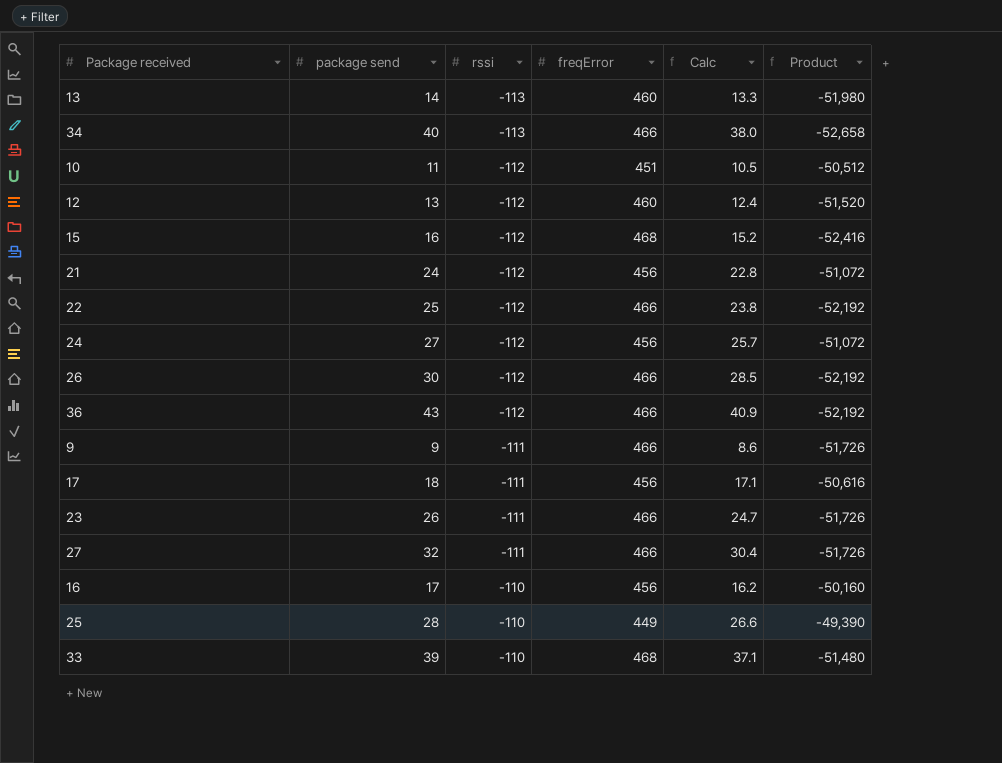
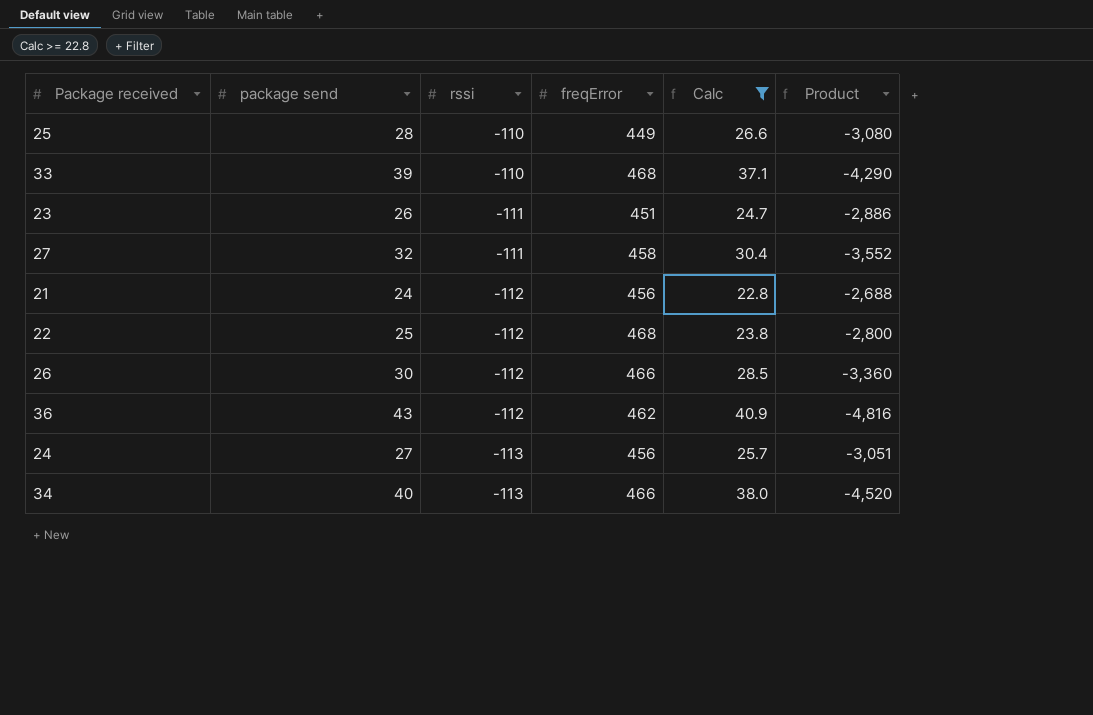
filter: none -> Calc >= 22.8
row order: rssi ascending -> rssi descending
column Product | formula: [rssi] * [freqError] -> [package send] * [rssi]
23 | freqError: 466 -> 451
27 | freqError: 466 -> 458
22 | freqError: 466 -> 468
36 | freqError: 466 -> 462
24 | rssi: -112 -> -113

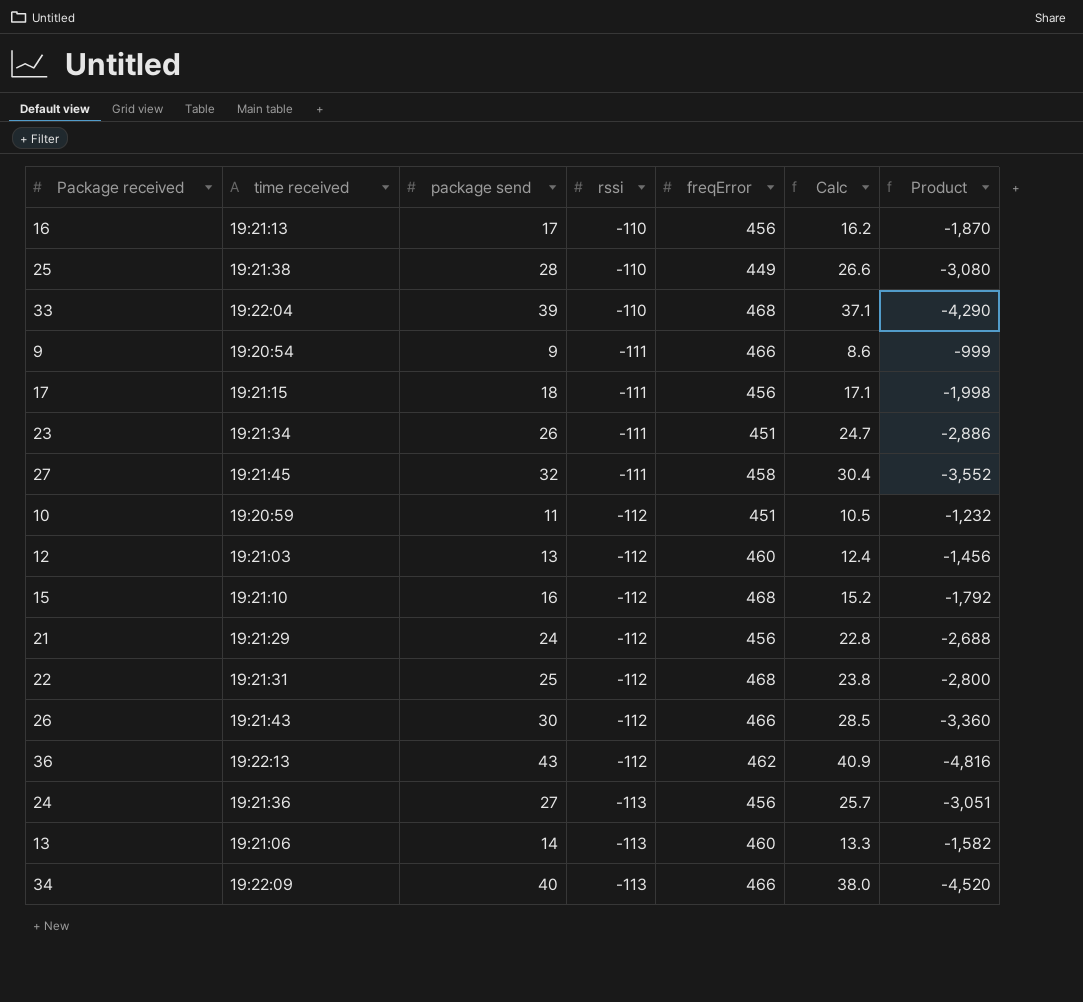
filter: Calc >= 22.8 -> none
column time received | position: none -> 2

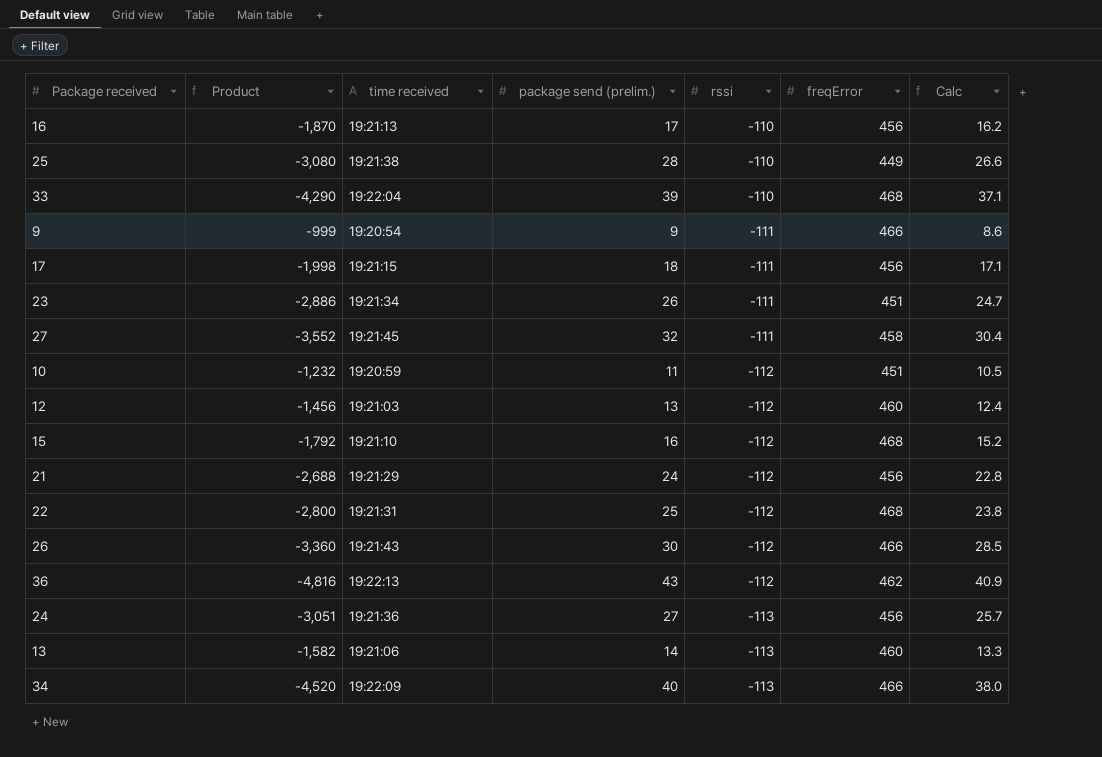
column Product | position: 7 -> 2
column name: package send -> package send (prelim.)

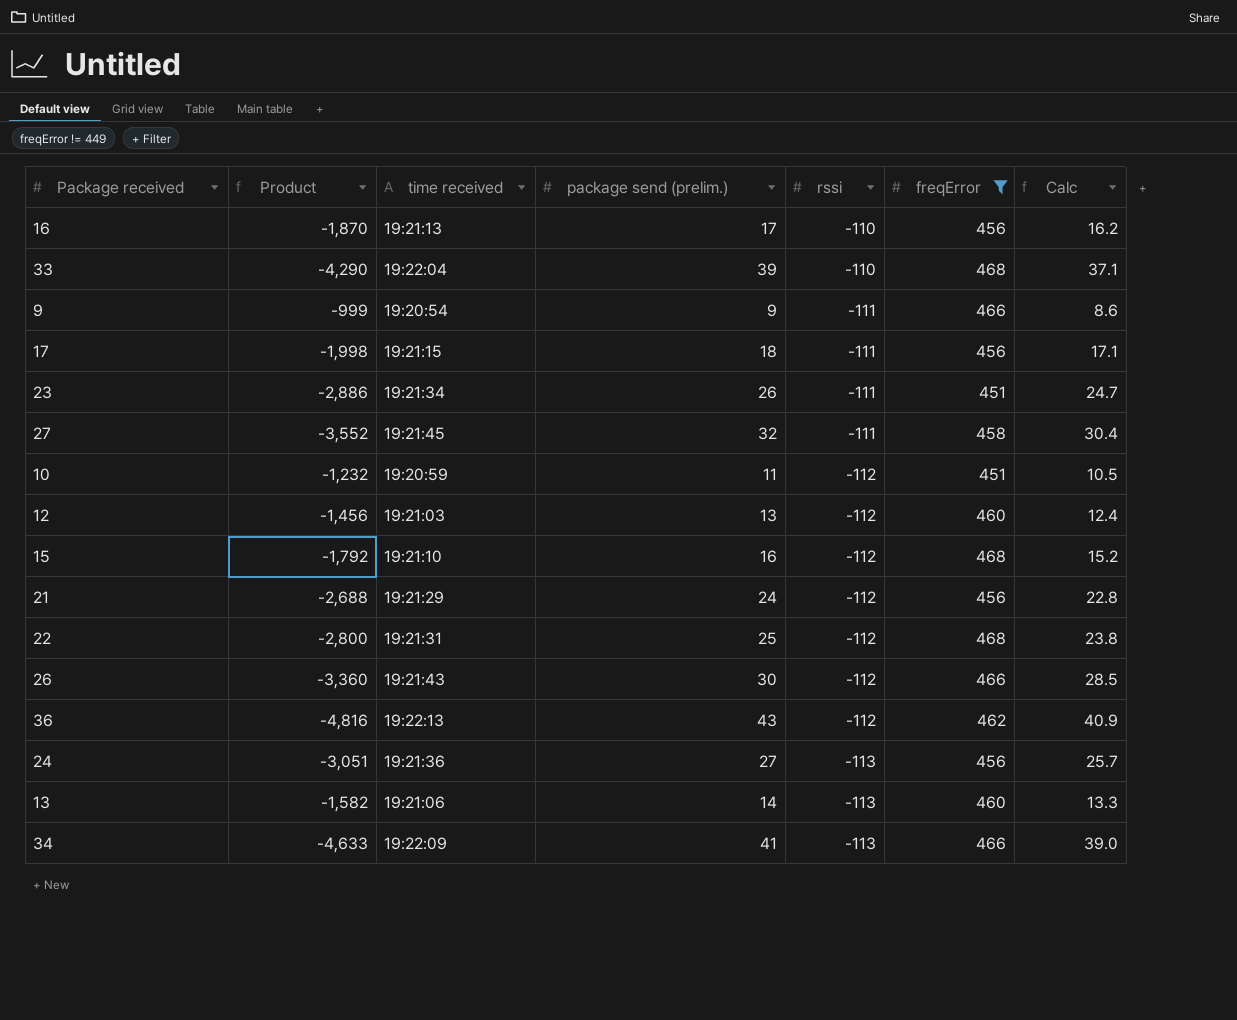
filter: none -> freqError != 449
34 | Product: -4,520 -> -4,633
34 | package send (prelim.): 40 -> 41
34 | Calc: 38.0 -> 39.0

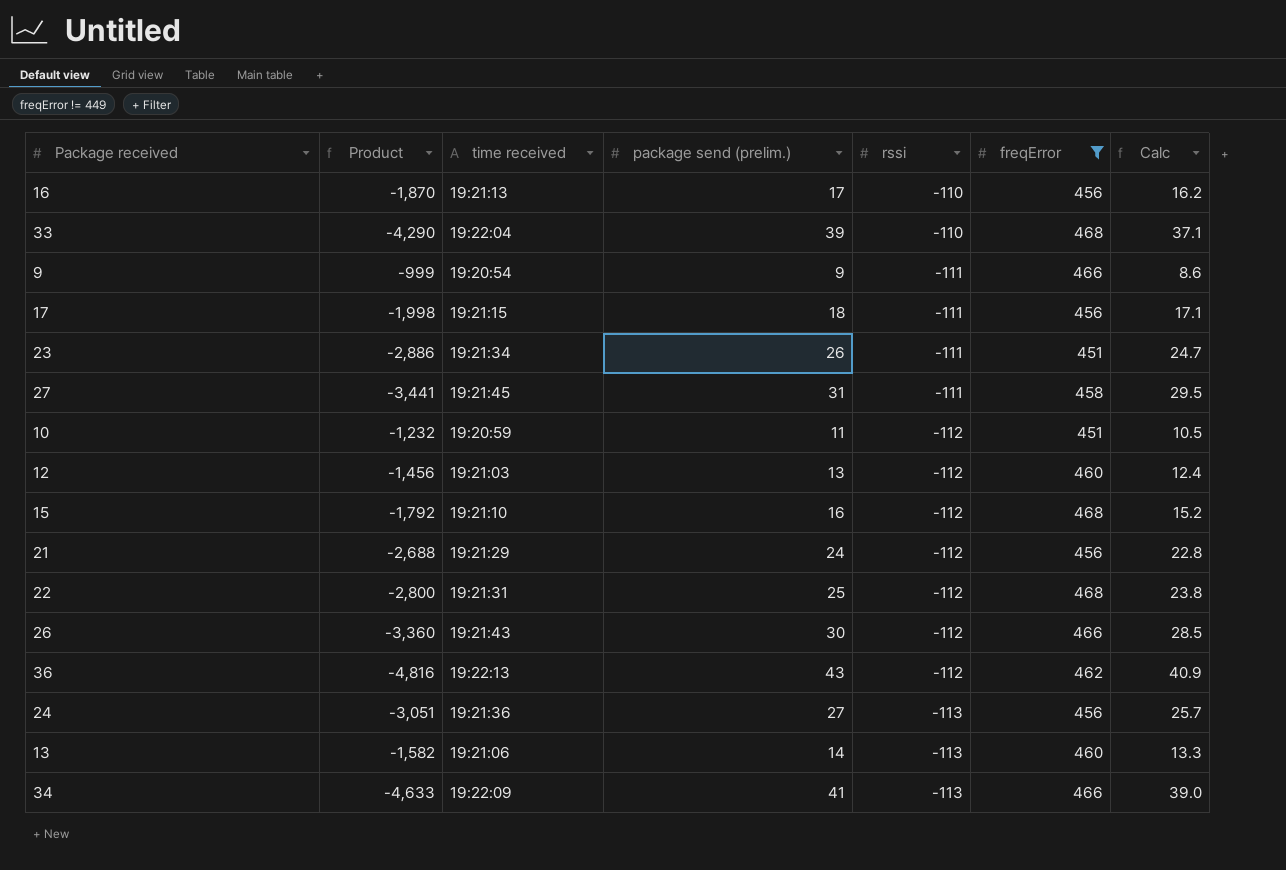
27 | Product: -3,552 -> -3,441
27 | package send (prelim.): 32 -> 31
27 | Calc: 30.4 -> 29.5

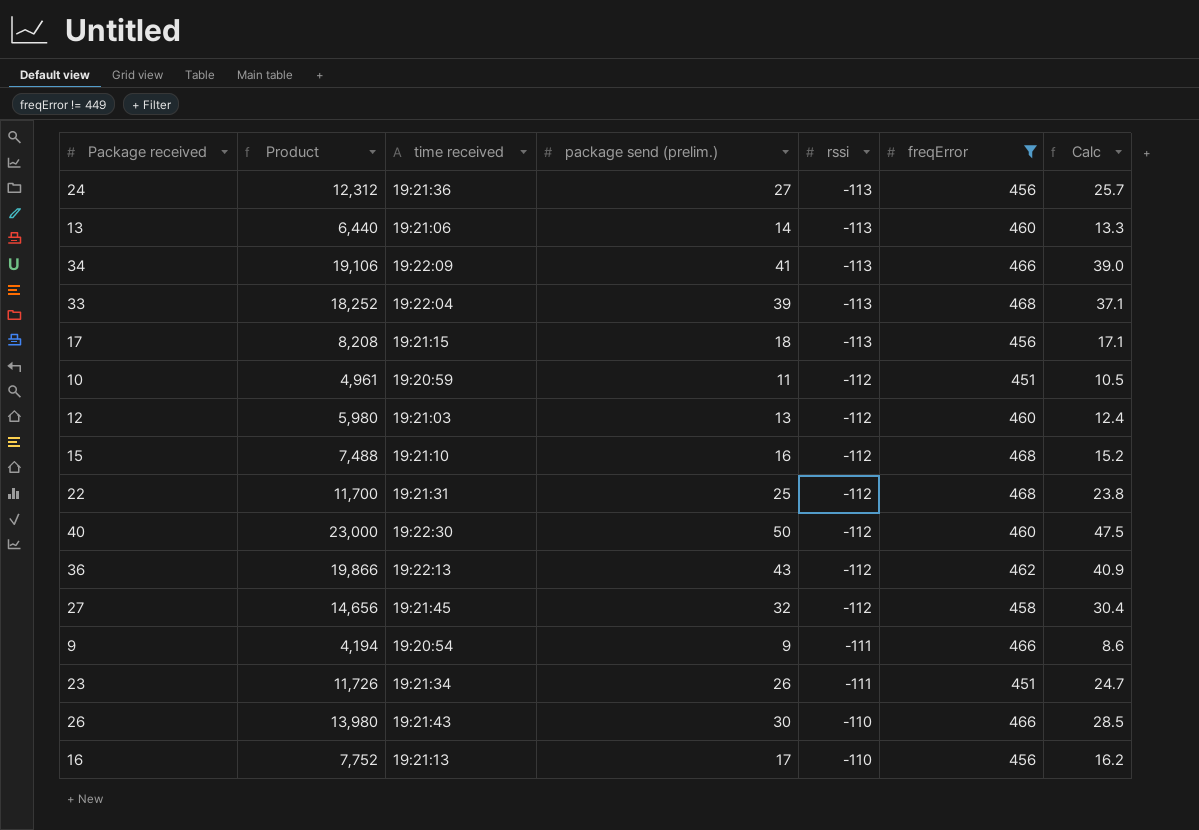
row order: rssi descending -> rssi ascending
column Product | formula: [package send (prelim.)] * [rssi] -> [package send (prelim.)] * [freqError]
row 21: -2,688 | 19:21:29 | 24 | -112 | 456 | 22.8 -> none
33 | rssi: -110 -> -113
17 | rssi: -111 -> -113
row 40: none -> 23,000 | 19:22:30 | 50 | -112 | 460 | 47.5
27 | package send (prelim.): 31 -> 32
27 | rssi: -111 -> -112
27 | Calc: 29.5 -> 30.4
26 | rssi: -112 -> -110

